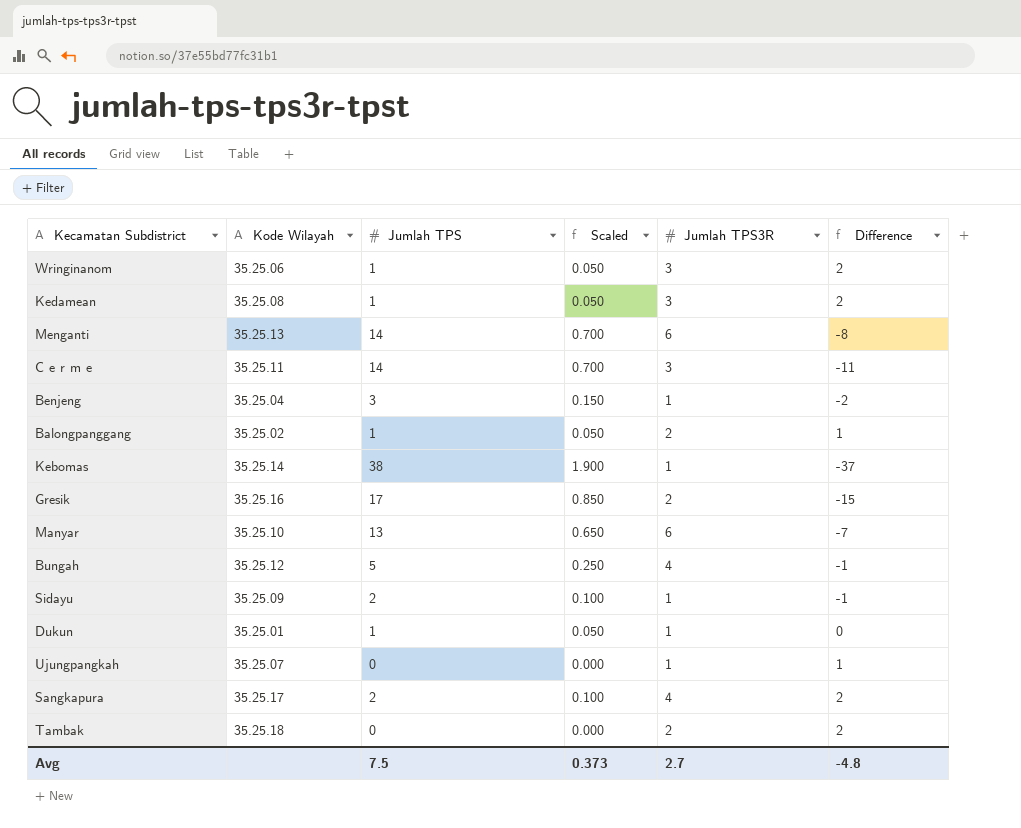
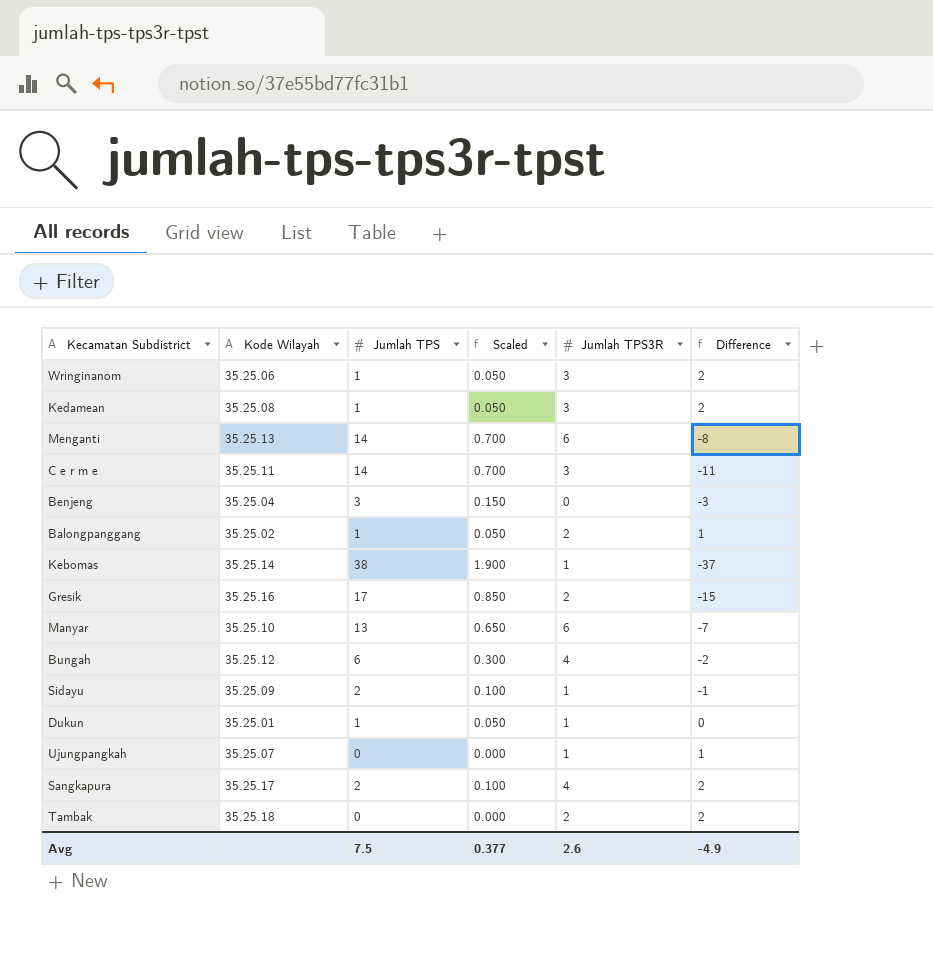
Benjeng | Jumlah TPS3R: 1 -> 0
Benjeng | Difference: -2 -> -3
Bungah | Jumlah TPS: 5 -> 6
Bungah | Scaled: 0.250 -> 0.300
Bungah | Difference: -1 -> -2
Avg | Scaled: 0.373 -> 0.377
Avg | Jumlah TPS3R: 2.7 -> 2.6
Avg | Difference: -4.8 -> -4.9

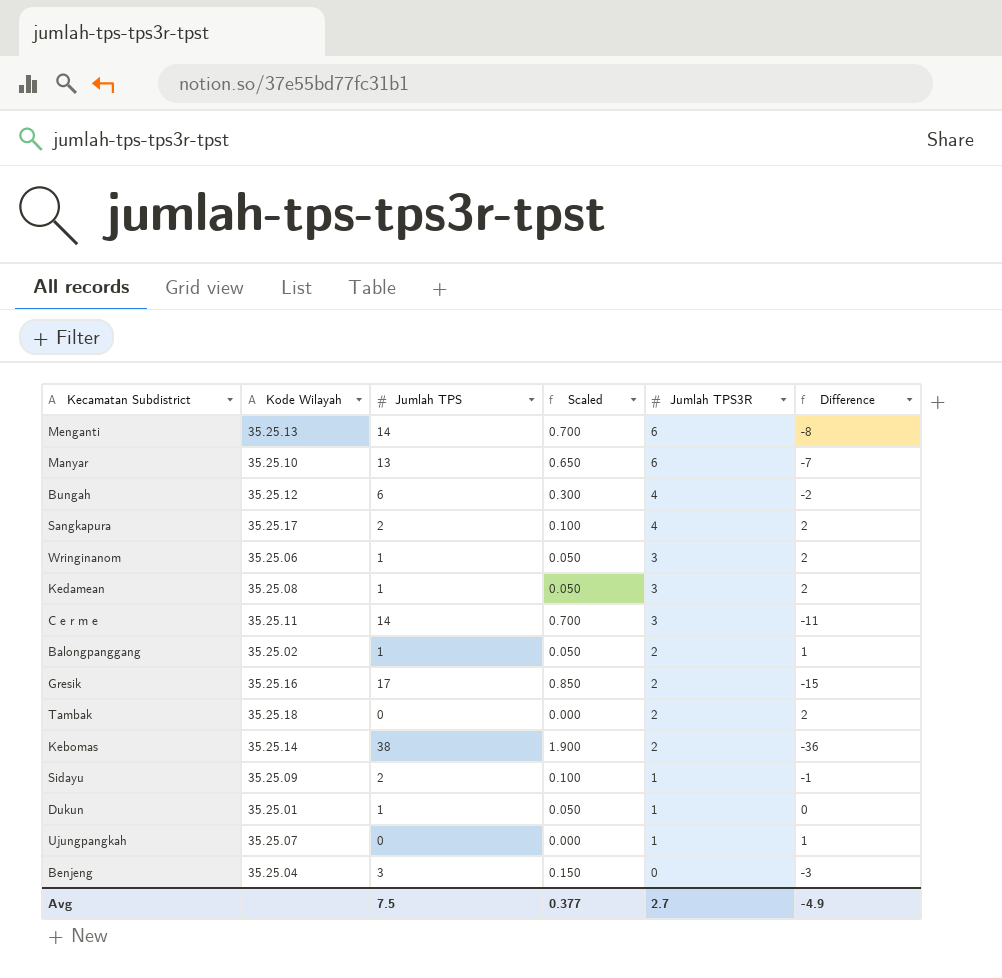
row order: none -> Jumlah TPS3R descending
Kebomas | Jumlah TPS3R: 1 -> 2
Kebomas | Difference: -37 -> -36
Avg | Jumlah TPS3R: 2.6 -> 2.7

